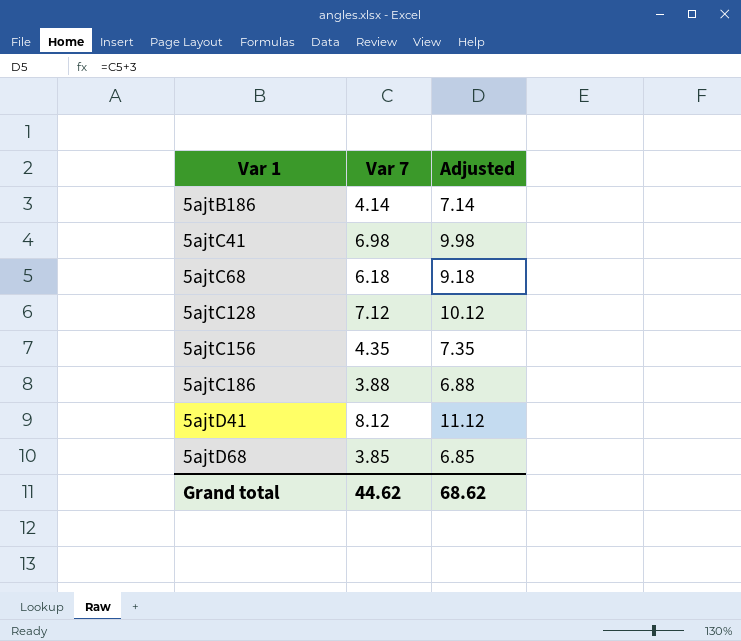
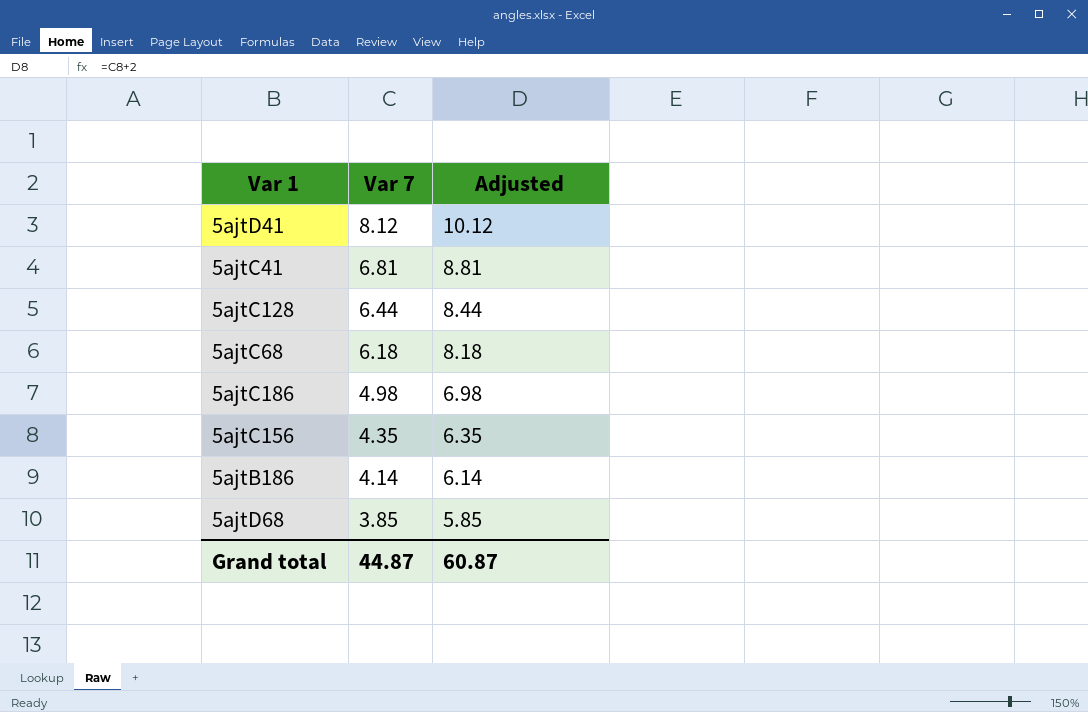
row order: Var 1 ascending -> Var 7 descending
column Adjusted | formula: [Var 7] + 3 -> [Var 7] + 2
5ajtC41 | Var 7: 6.98 -> 6.81
5ajtC128 | Var 7: 7.12 -> 6.44
5ajtC186 | Var 7: 3.88 -> 4.98
Grand total | Var 7: 44.62 -> 44.87
Grand total | Adjusted: 68.62 -> 60.87

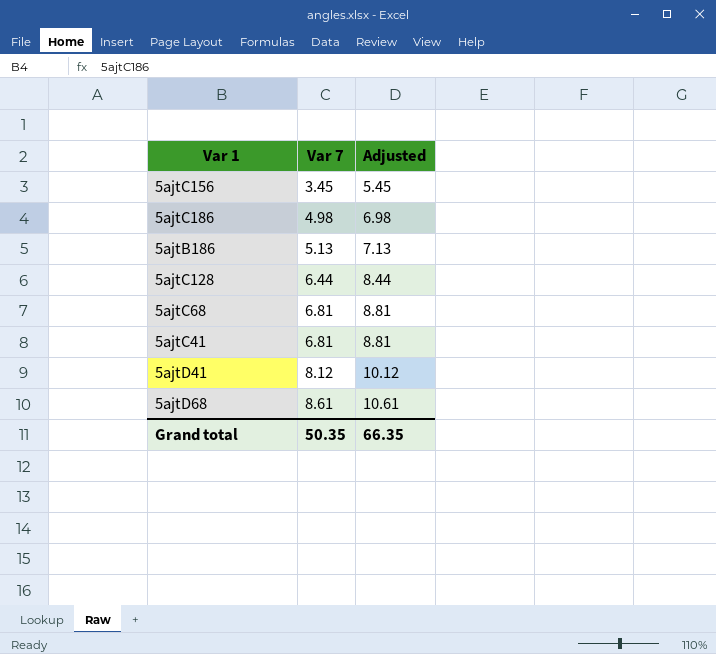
row order: Var 7 descending -> Var 7 ascending
5ajtC156 | Var 7: 4.35 -> 3.45
5ajtC156 | Adjusted: 6.35 -> 5.45
5ajtB186 | Var 7: 4.14 -> 5.13
5ajtB186 | Adjusted: 6.14 -> 7.13
5ajtC68 | Var 7: 6.18 -> 6.81
5ajtC68 | Adjusted: 8.18 -> 8.81
5ajtD68 | Var 7: 3.85 -> 8.61
5ajtD68 | Adjusted: 5.85 -> 10.61
Grand total | Var 7: 44.87 -> 50.35
Grand total | Adjusted: 60.87 -> 66.35

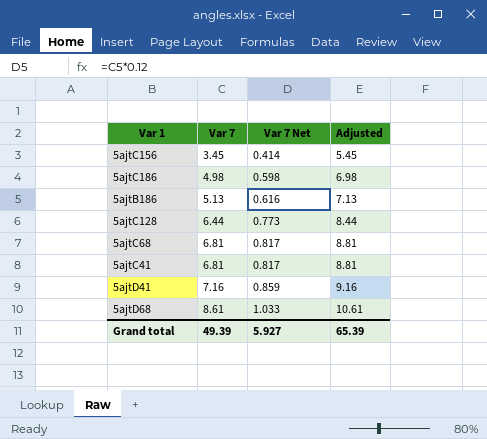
column Var 7 Net | formula: none -> [Var 7] * 0.12
5ajtD41 | Var 7: 8.12 -> 7.16
5ajtD41 | Adjusted: 10.12 -> 9.16
Grand total | Var 7: 50.35 -> 49.39
Grand total | Adjusted: 66.35 -> 65.39

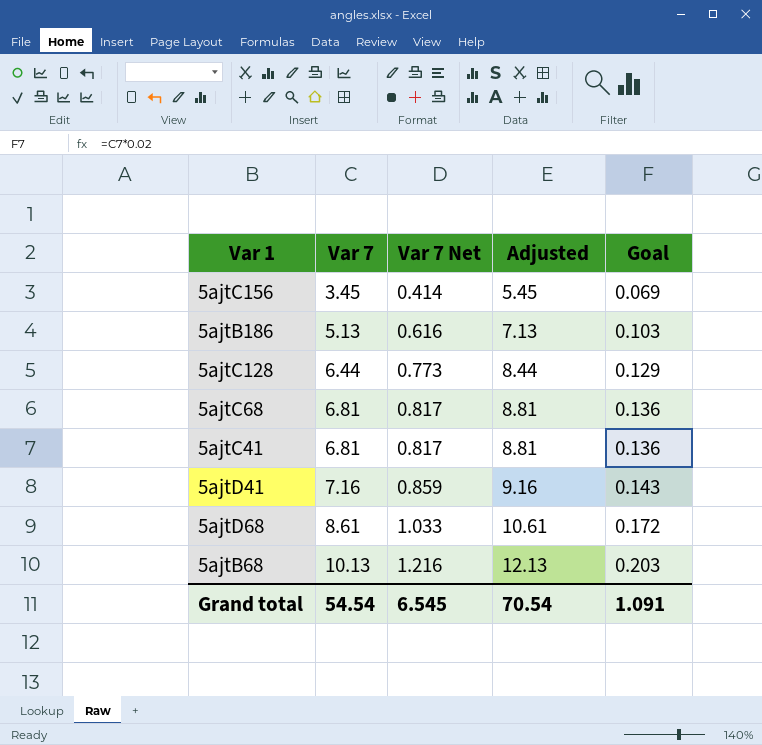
column Goal | formula: none -> [Var 7] * 0.02
row 5ajtC186: 4.98 | 0.598 | 6.98 -> none
row 5ajtB68: none -> 10.13 | 1.216 | 12.13 | 0.203
Grand total | Var 7: 49.39 -> 54.54
Grand total | Var 7 Net: 5.927 -> 6.545
Grand total | Adjusted: 65.39 -> 70.54

